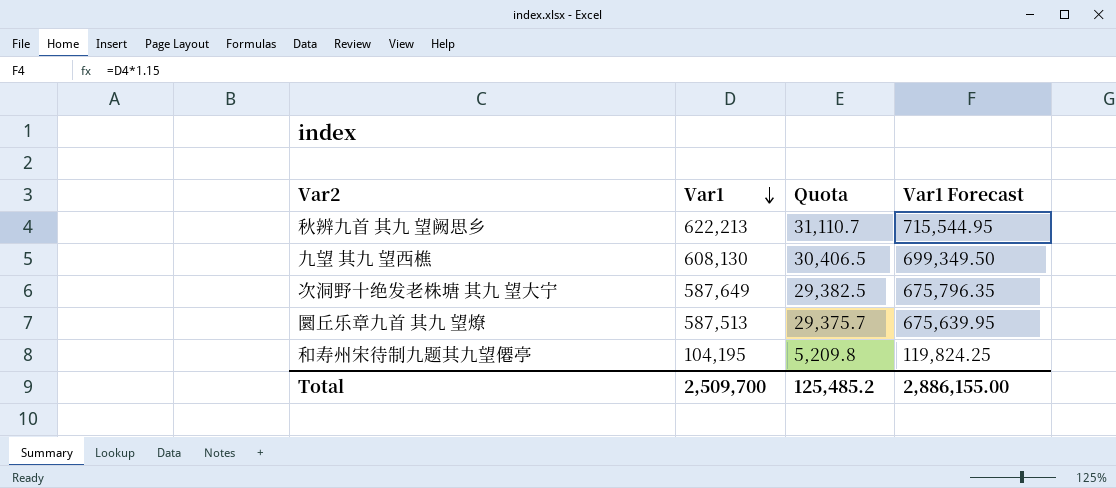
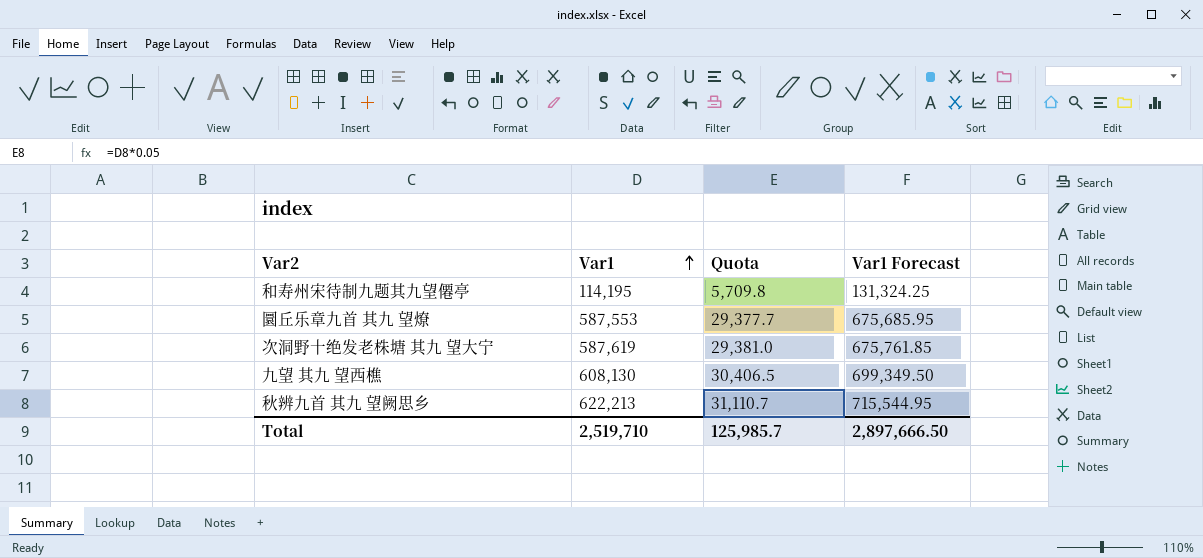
row order: Var1 descending -> Var1 ascending
和寿州宋待制九题其九望僊亭 | Var1: 104,195 -> 114,195
和寿州宋待制九题其九望僊亭 | Quota: 5,209.8 -> 5,709.8
和寿州宋待制九题其九望僊亭 | Var1 Forecast: 119,824.25 -> 131,324.25
圜丘乐章九首 其九 望燎 | Var1: 587,513 -> 587,553
圜丘乐章九首 其九 望燎 | Quota: 29,375.7 -> 29,377.7
圜丘乐章九首 其九 望燎 | Var1 Forecast: 675,639.95 -> 675,685.95
次洞野十绝发老株塘 其九 望大宁 | Var1: 587,649 -> 587,619
次洞野十绝发老株塘 其九 望大宁 | Quota: 29,382.5 -> 29,381.0
次洞野十绝发老株塘 其九 望大宁 | Var1 Forecast: 675,796.35 -> 675,761.85
Total | Var1: 2,509,700 -> 2,519,710
Total | Quota: 125,485.2 -> 125,985.7
Total | Var1 Forecast: 2,886,155.00 -> 2,897,666.50

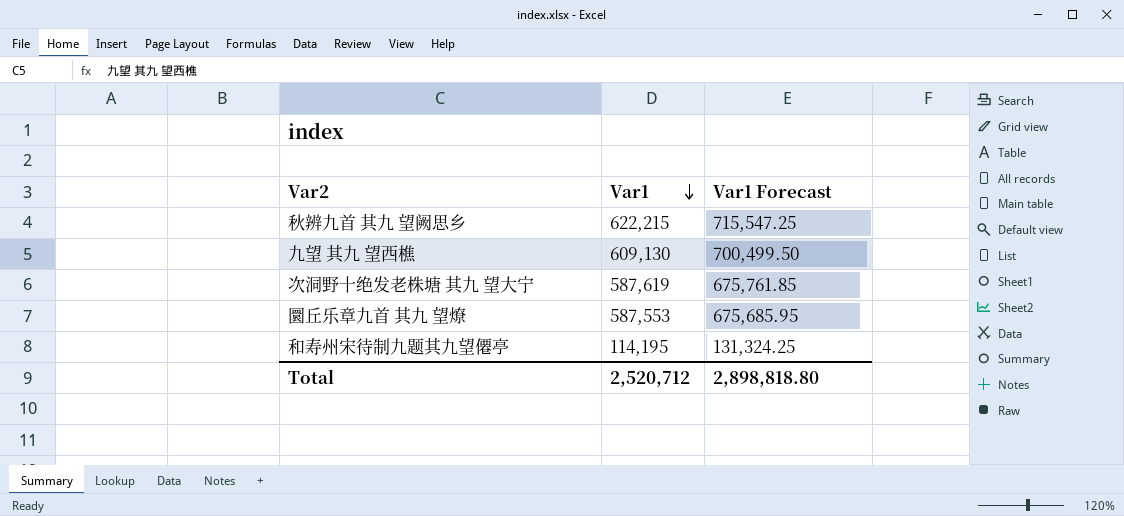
row order: Var1 ascending -> Var1 descending
column Quota | formula: [Var1] * 0.05 -> none
秋辨九首 其九 望阙思乡 | Var1: 622,213 -> 622,215
秋辨九首 其九 望阙思乡 | Var1 Forecast: 715,544.95 -> 715,547.25
九望 其九 望西樵 | Var1: 608,130 -> 609,130
九望 其九 望西樵 | Var1 Forecast: 699,349.50 -> 700,499.50
Total | Var1: 2,519,710 -> 2,520,712
Total | Var1 Forecast: 2,897,666.50 -> 2,898,818.80

